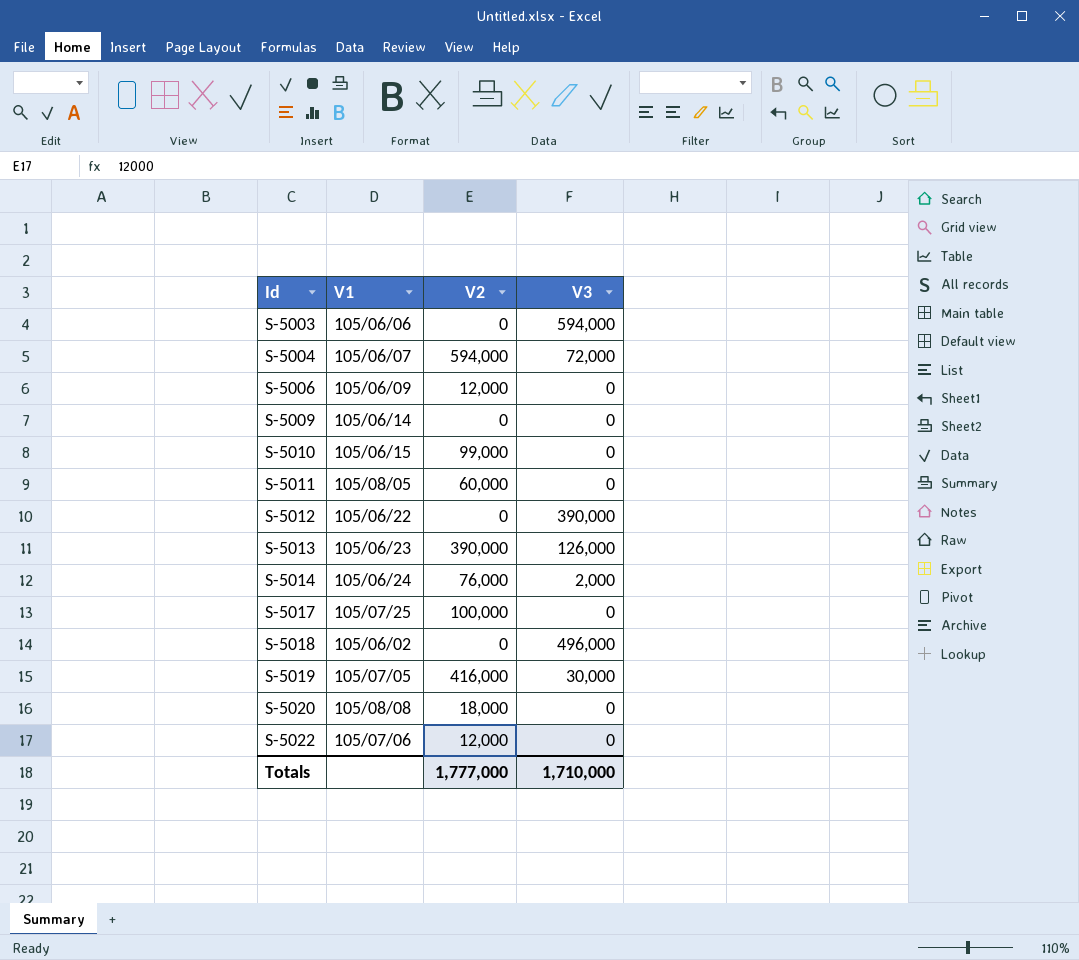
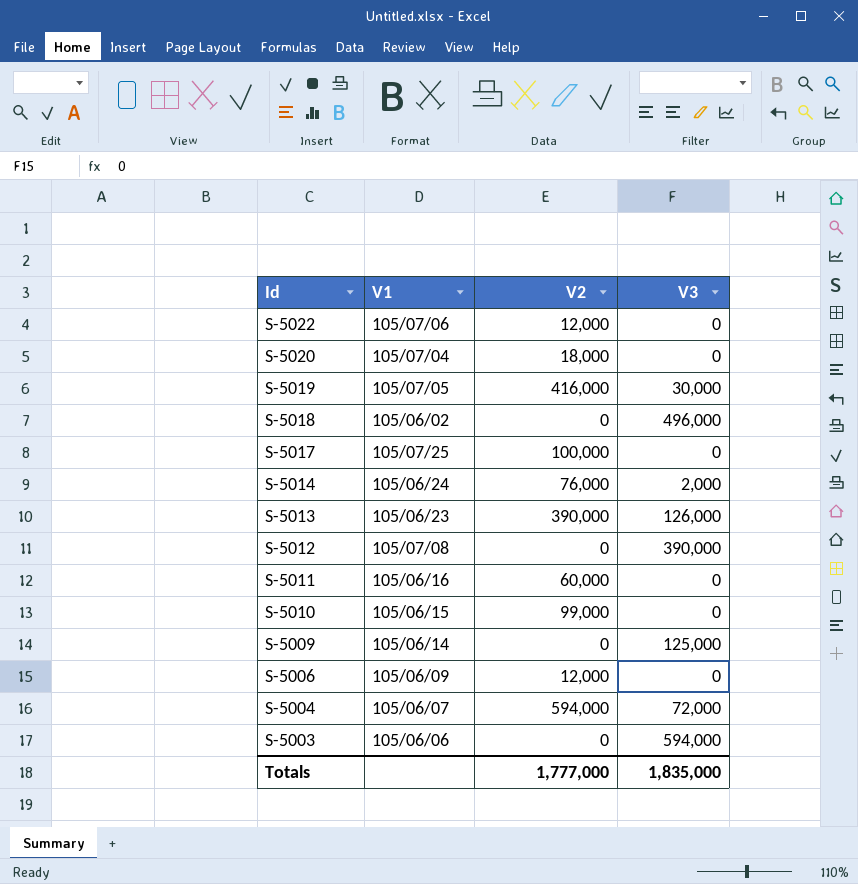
row order: Id ascending -> Id descending
S-5020 | V1: 105/08/08 -> 105/07/04
S-5012 | V1: 105/06/22 -> 105/07/08
S-5011 | V1: 105/08/05 -> 105/06/16
S-5009 | V3: 0 -> 125,000
Totals | V3: 1,710,000 -> 1,835,000

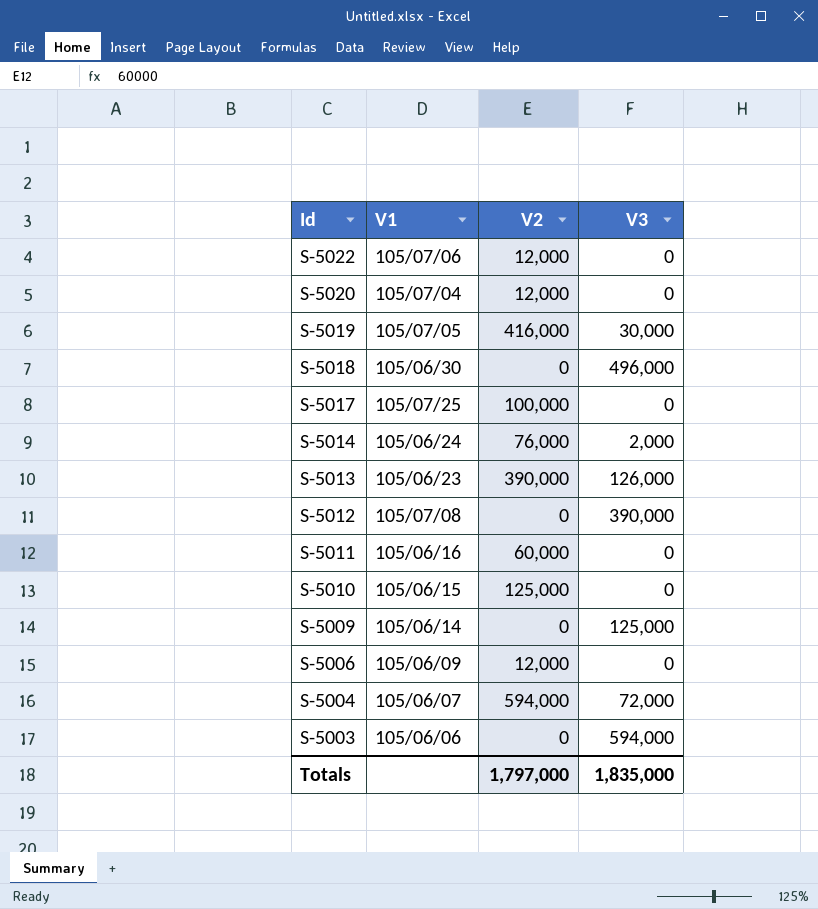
S-5020 | V2: 18,000 -> 12,000
S-5018 | V1: 105/06/02 -> 105/06/30
S-5010 | V2: 99,000 -> 125,000
Totals | V2: 1,777,000 -> 1,797,000

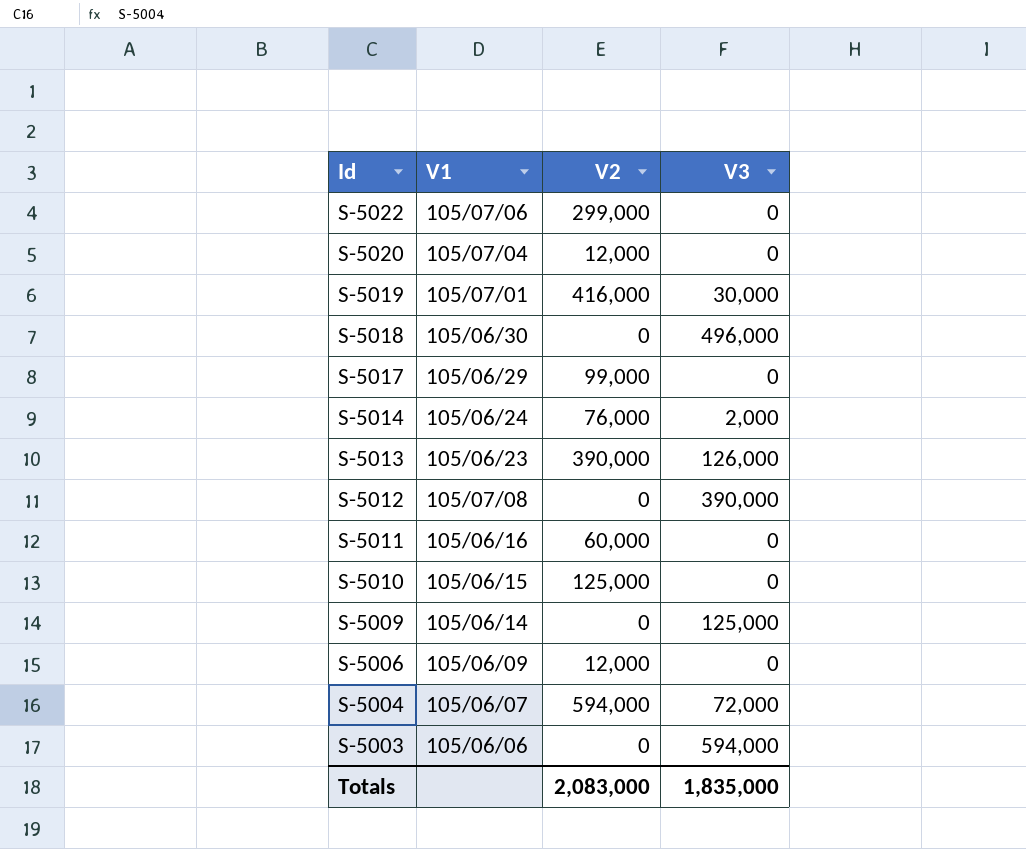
S-5022 | V2: 12,000 -> 299,000
S-5019 | V1: 105/07/05 -> 105/07/01
S-5017 | V1: 105/07/25 -> 105/06/29
S-5017 | V2: 100,000 -> 99,000
Totals | V2: 1,797,000 -> 2,083,000

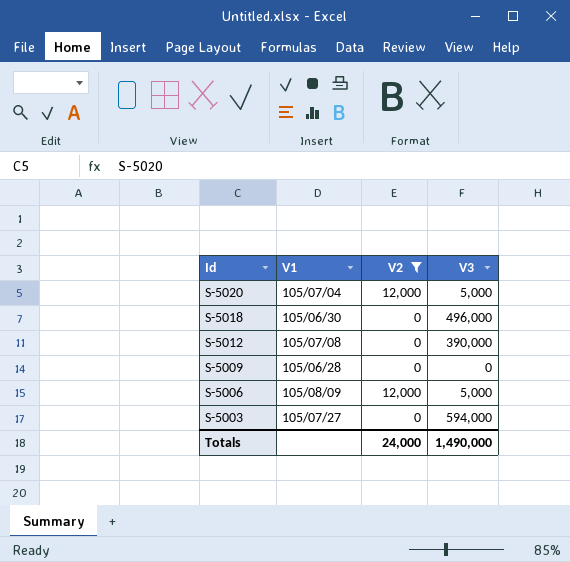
filter: none -> V2 <= 12,000
S-5020 | V3: 0 -> 5,000
S-5009 | V1: 105/06/14 -> 105/06/28
S-5009 | V3: 125,000 -> 0
S-5006 | V1: 105/06/09 -> 105/08/09
S-5006 | V3: 0 -> 5,000
S-5003 | V1: 105/06/06 -> 105/07/27
Totals | V2: 2,083,000 -> 24,000
Totals | V3: 1,835,000 -> 1,490,000

